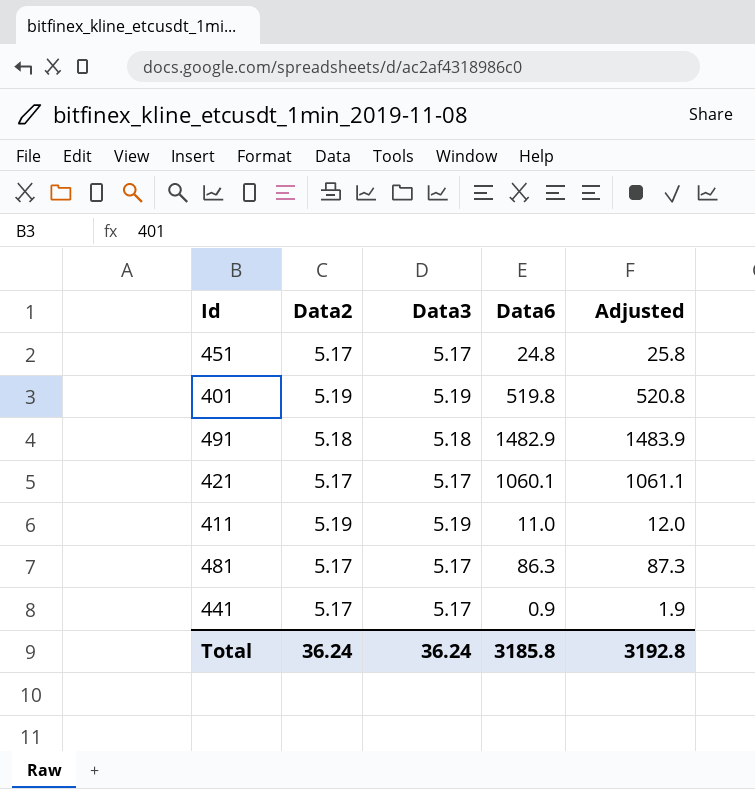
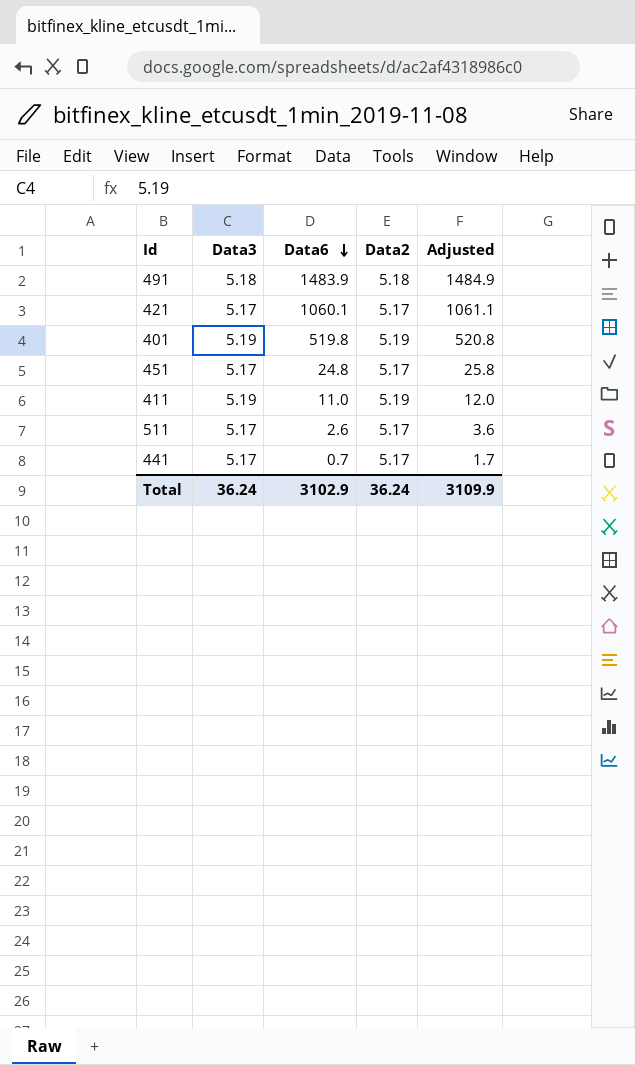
row order: none -> Data6 descending
column Data2 | position: 2 -> 4
row 481: 5.17 | 5.17 | 86.3 | 87.3 -> none
491 | Data6: 1482.9 -> 1483.9
491 | Adjusted: 1483.9 -> 1484.9
row 511: none -> 5.17 | 2.6 | 5.17 | 3.6
441 | Data6: 0.9 -> 0.7
441 | Adjusted: 1.9 -> 1.7
Total | Data6: 3185.8 -> 3102.9
Total | Adjusted: 3192.8 -> 3109.9

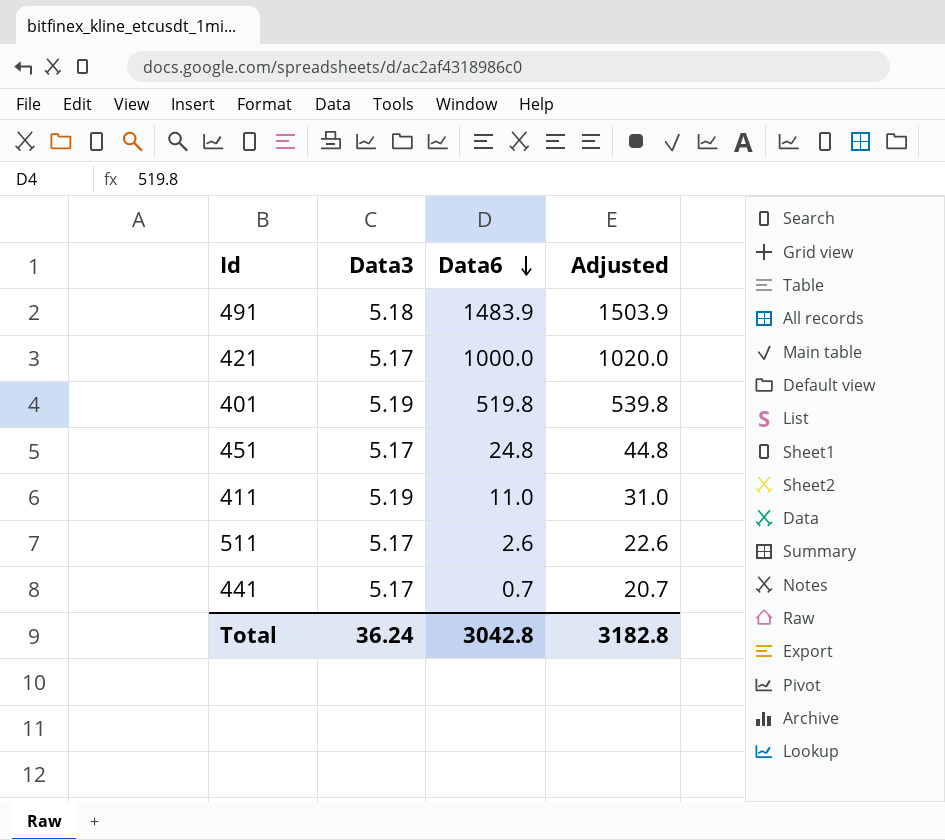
column Data2 | position: 4 -> none
column Adjusted | formula: [Data6] + 1 -> [Data6] + 20
421 | Data6: 1060.1 -> 1000.0
Total | Data6: 3102.9 -> 3042.8
Total | Adjusted: 3109.9 -> 3182.8

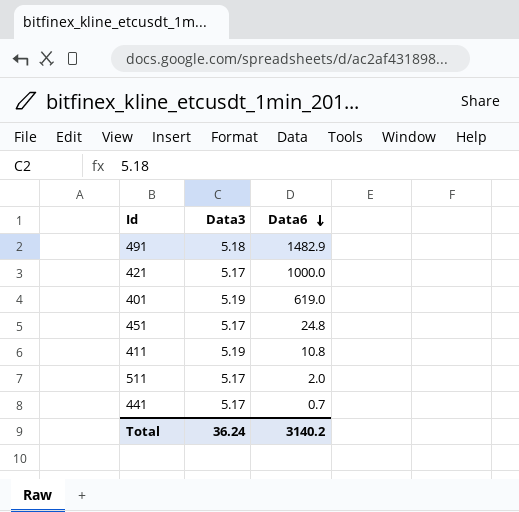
column Adjusted | formula: [Data6] + 20 -> none
491 | Data6: 1483.9 -> 1482.9
401 | Data6: 519.8 -> 619.0
411 | Data6: 11.0 -> 10.8
511 | Data6: 2.6 -> 2.0
Total | Data6: 3042.8 -> 3140.2

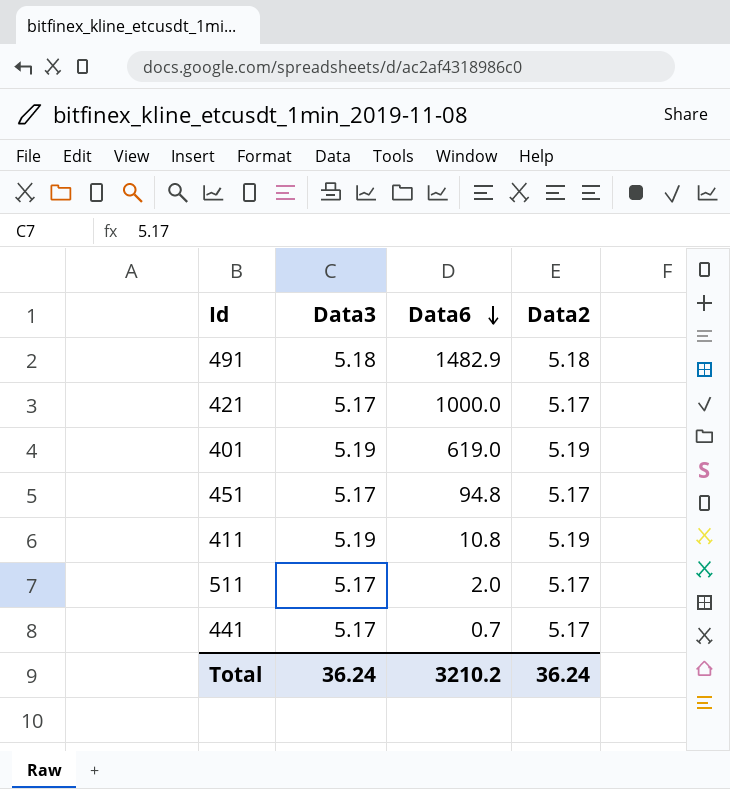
column Data2 | position: none -> 4
451 | Data6: 24.8 -> 94.8
Total | Data6: 3140.2 -> 3210.2

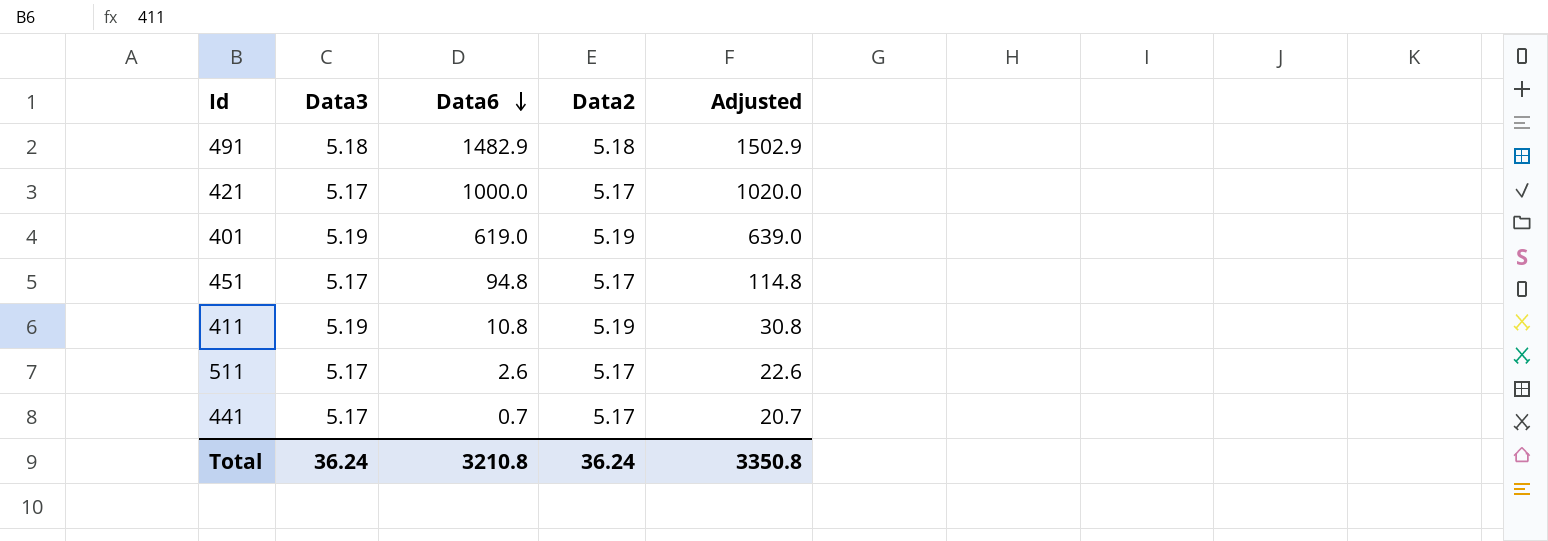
column Adjusted | formula: none -> [Data6] + 20
511 | Data6: 2.0 -> 2.6
Total | Data6: 3210.2 -> 3210.8

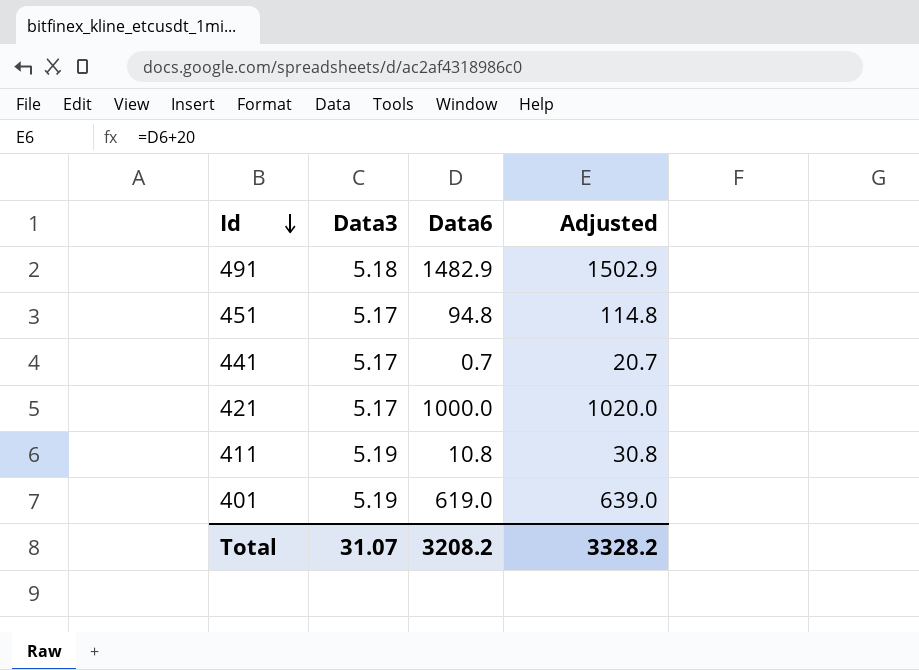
row order: Data6 descending -> Id descending
column Data2 | position: 4 -> none
row 511: 5.17 | 2.6 | 5.17 | 22.6 -> none
Total | Data3: 36.24 -> 31.07
Total | Data6: 3210.8 -> 3208.2
Total | Adjusted: 3350.8 -> 3328.2

